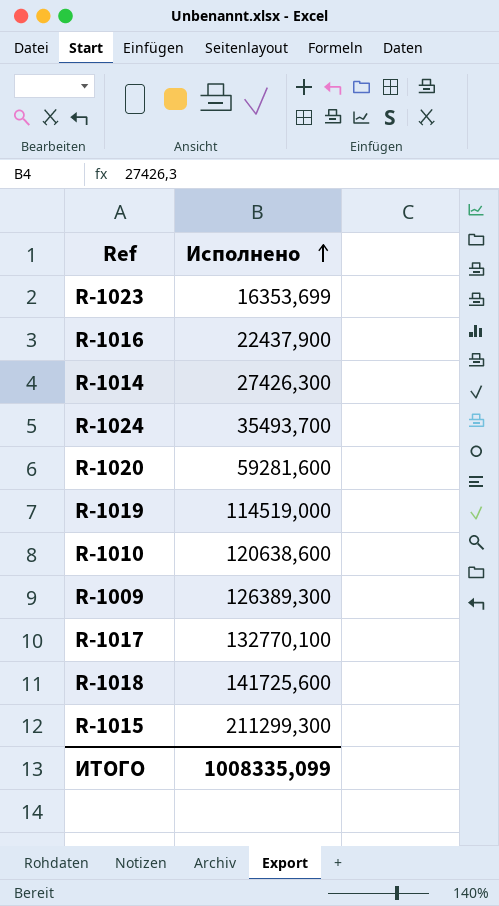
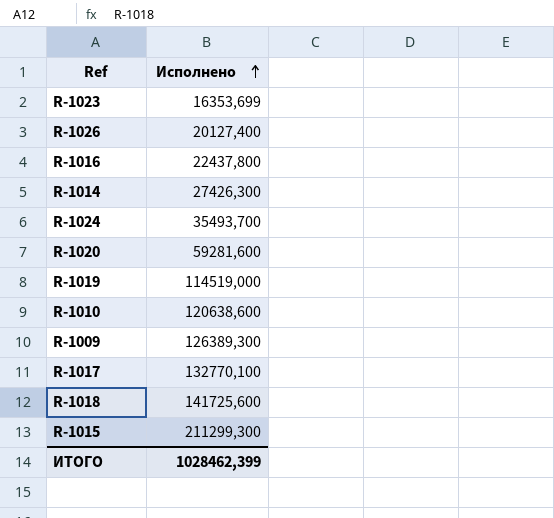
row R-1026: none -> 20127,400
R-1016 | Исполнено: 22437,900 -> 22437,800
ИТОГО | Исполнено: 1008335,099 -> 1028462,399

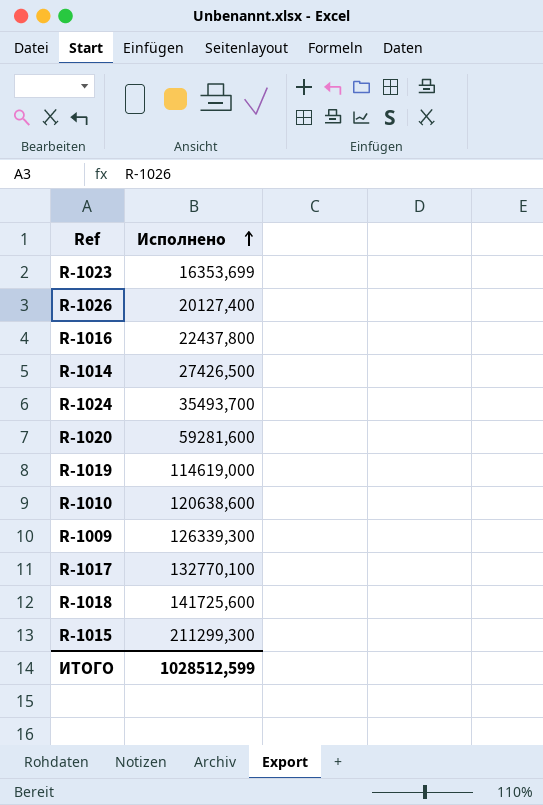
R-1014 | Исполнено: 27426,300 -> 27426,500
R-1019 | Исполнено: 114519,000 -> 114619,000
R-1009 | Исполнено: 126389,300 -> 126339,300
ИТОГО | Исполнено: 1028462,399 -> 1028512,599

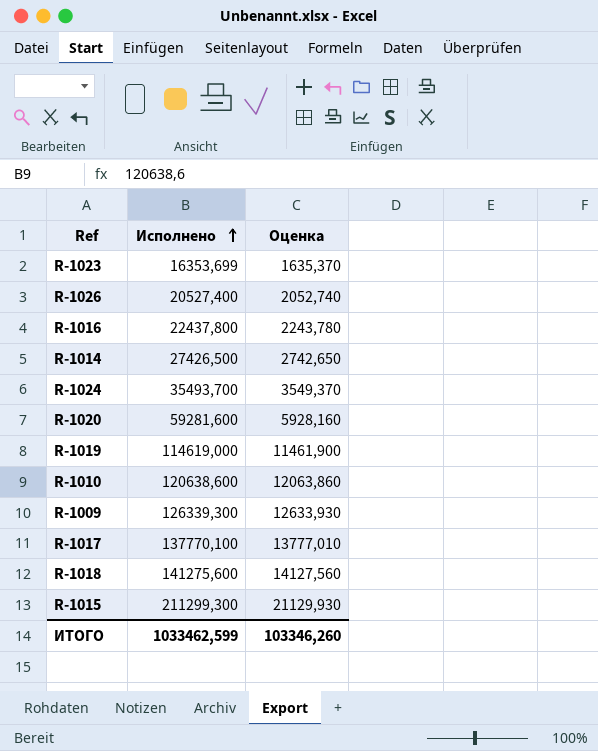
column Оценка | formula: none -> [Исполнено] * 0,1
R-1026 | Исполнено: 20127,400 -> 20527,400
R-1017 | Исполнено: 132770,100 -> 137770,100
R-1018 | Исполнено: 141725,600 -> 141275,600
ИТОГО | Исполнено: 1028512,599 -> 1033462,599

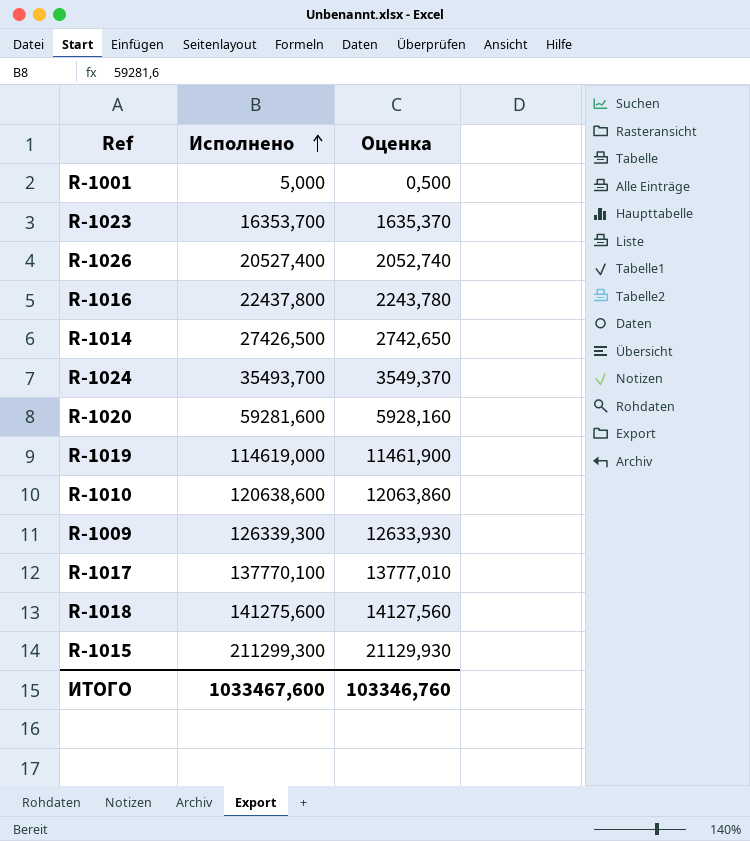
row R-1001: none -> 5,000 | 0,500
R-1023 | Исполнено: 16353,699 -> 16353,700
ИТОГО | Исполнено: 1033462,599 -> 1033467,600
ИТОГО | Оценка: 103346,260 -> 103346,760

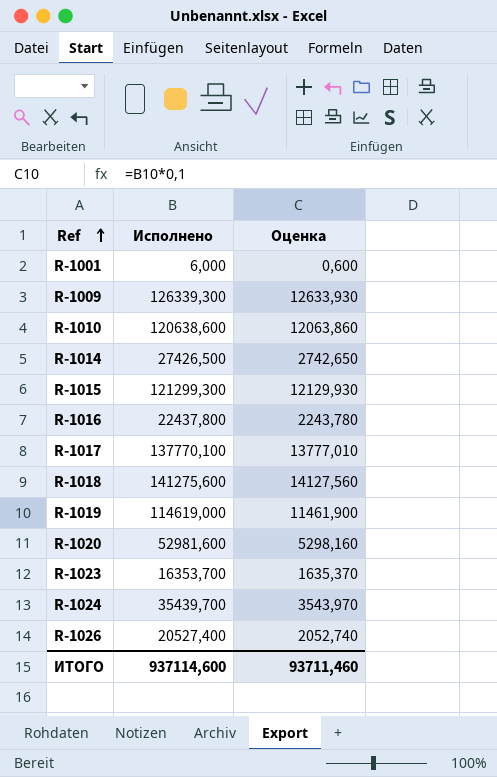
row order: Исполнено ascending -> Ref ascending
R-1001 | Исполнено: 5,000 -> 6,000
R-1001 | Оценка: 0,500 -> 0,600
R-1015 | Исполнено: 211299,300 -> 121299,300
R-1015 | Оценка: 21129,930 -> 12129,930
R-1020 | Исполнено: 59281,600 -> 52981,600
R-1020 | Оценка: 5928,160 -> 5298,160
R-1024 | Исполнено: 35493,700 -> 35439,700
R-1024 | Оценка: 3549,370 -> 3543,970
ИТОГО | Исполнено: 1033467,600 -> 937114,600
ИТОГО | Оценка: 103346,760 -> 93711,460

